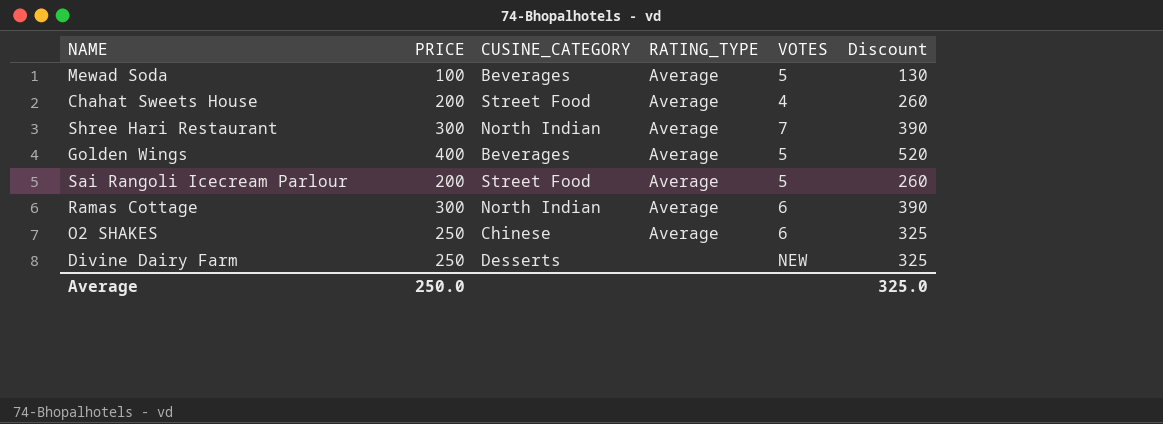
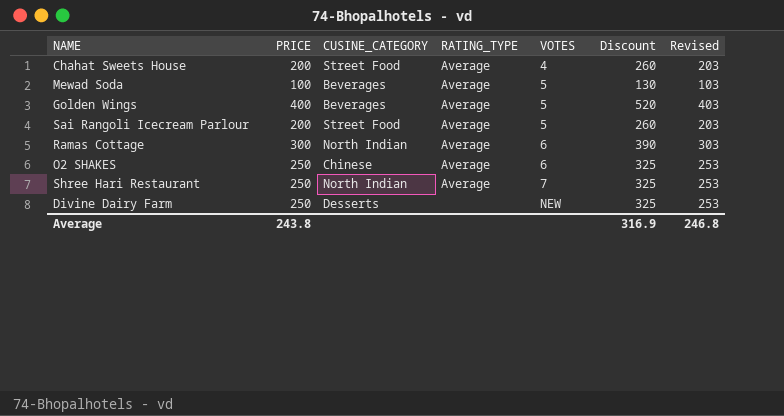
row order: none -> VOTES ascending
column Revised | formula: none -> [PRICE] + 3
Shree Hari Restaurant | PRICE: 300 -> 250
Shree Hari Restaurant | Discount: 390 -> 325
Average | PRICE: 250.0 -> 243.8
Average | Discount: 325.0 -> 316.9

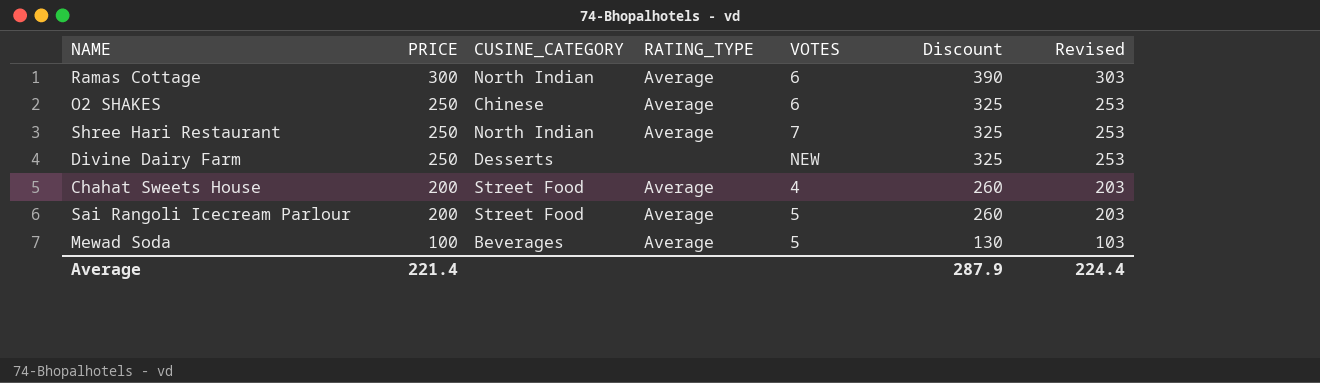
row order: VOTES ascending -> PRICE descending
row Golden Wings: 400 | Beverages | Average | 5 | 520 | 403 -> none
Average | PRICE: 243.8 -> 221.4
Average | Discount: 316.9 -> 287.9
Average | Revised: 246.8 -> 224.4

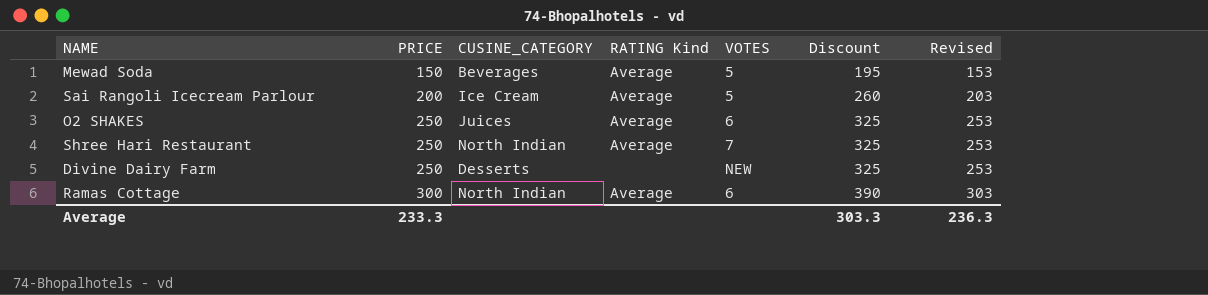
row order: PRICE descending -> PRICE ascending
column name: RATING_TYPE -> RATING Kind
row Chahat Sweets House: 200 | Street Food | Average | 4 | 260 | 203 -> none
Mewad Soda | PRICE: 100 -> 150
Mewad Soda | Discount: 130 -> 195
Mewad Soda | Revised: 103 -> 153
Sai Rangoli Icecream Parlour | CUSINE_CATEGORY: Street Food -> Ice Cream
O2 SHAKES | CUSINE_CATEGORY: Chinese -> Juices
Average | PRICE: 221.4 -> 233.3
Average | Discount: 287.9 -> 303.3
Average | Revised: 224.4 -> 236.3

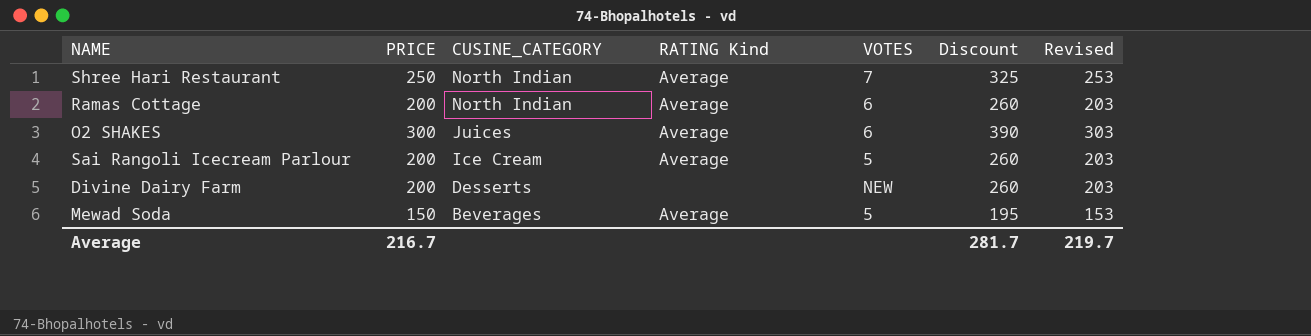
row order: PRICE ascending -> CUSINE_CATEGORY descending
Ramas Cottage | PRICE: 300 -> 200
Ramas Cottage | Discount: 390 -> 260
Ramas Cottage | Revised: 303 -> 203
O2 SHAKES | PRICE: 250 -> 300
O2 SHAKES | Discount: 325 -> 390
O2 SHAKES | Revised: 253 -> 303
Divine Dairy Farm | PRICE: 250 -> 200
Divine Dairy Farm | Discount: 325 -> 260
Divine Dairy Farm | Revised: 253 -> 203
Average | PRICE: 233.3 -> 216.7
Average | Discount: 303.3 -> 281.7
Average | Revised: 236.3 -> 219.7

